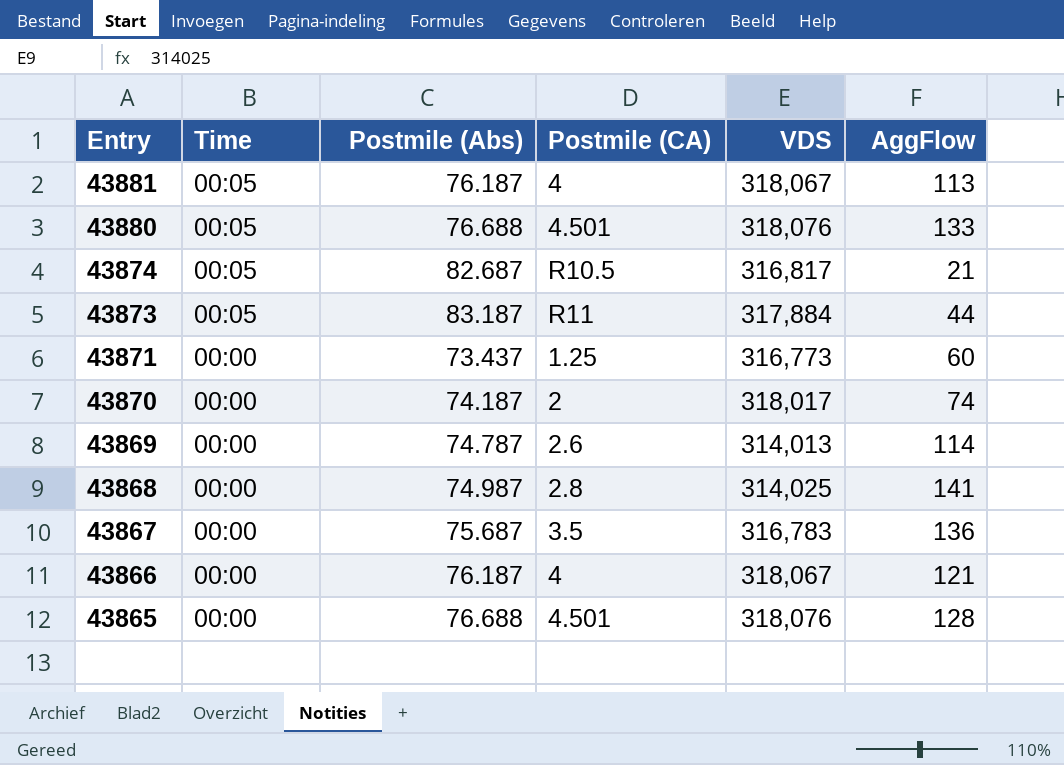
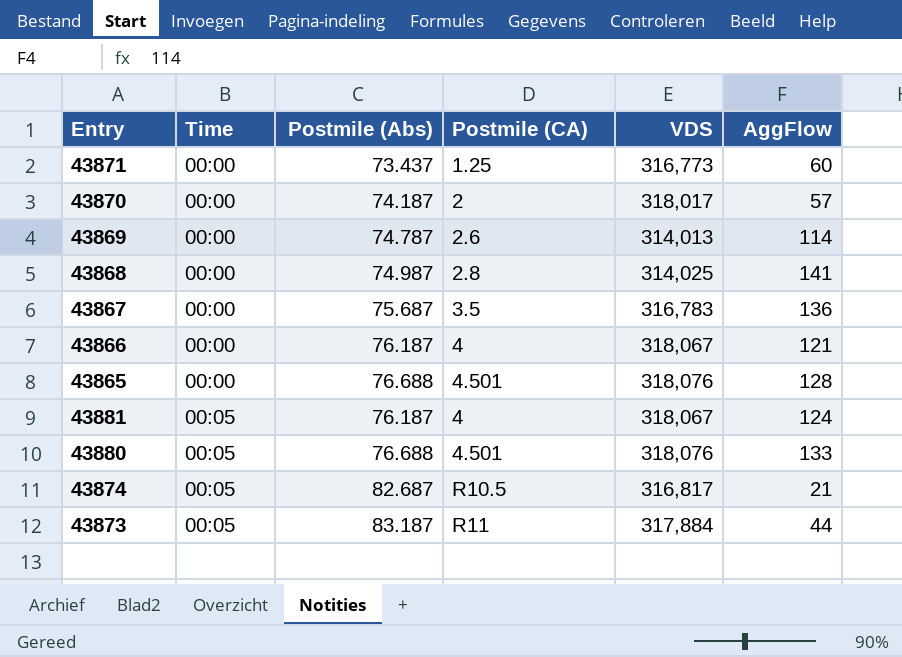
row order: Entry descending -> Time ascending
43870 | AggFlow: 74 -> 57
43881 | AggFlow: 113 -> 124

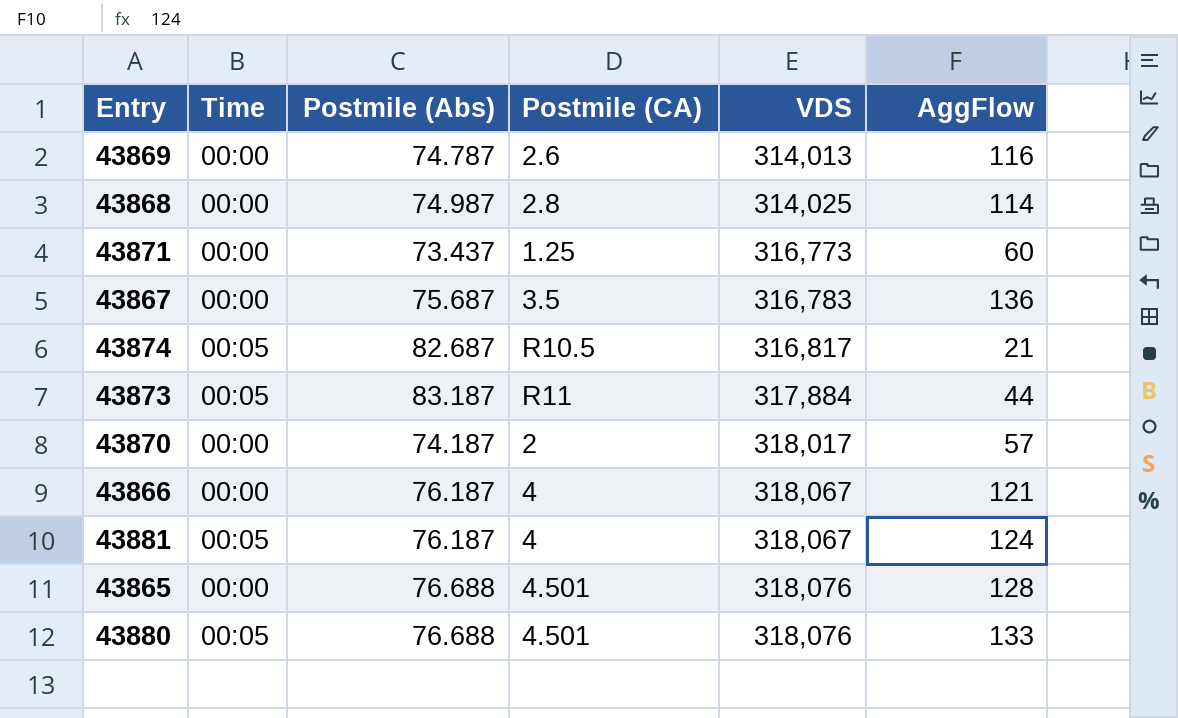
row order: Time ascending -> VDS ascending
43869 | AggFlow: 114 -> 116
43868 | AggFlow: 141 -> 114

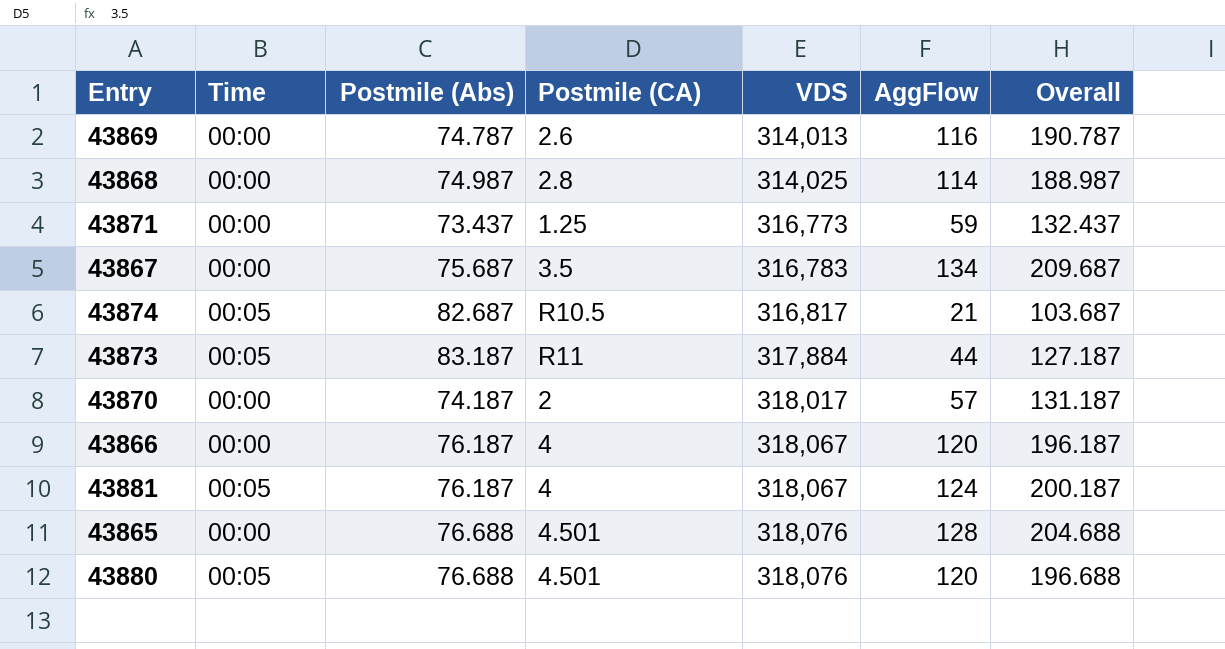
column Overall | formula: none -> [Postmile (Abs)] + [AggFlow]
43871 | AggFlow: 60 -> 59
43867 | AggFlow: 136 -> 134
43866 | AggFlow: 121 -> 120
43880 | AggFlow: 133 -> 120

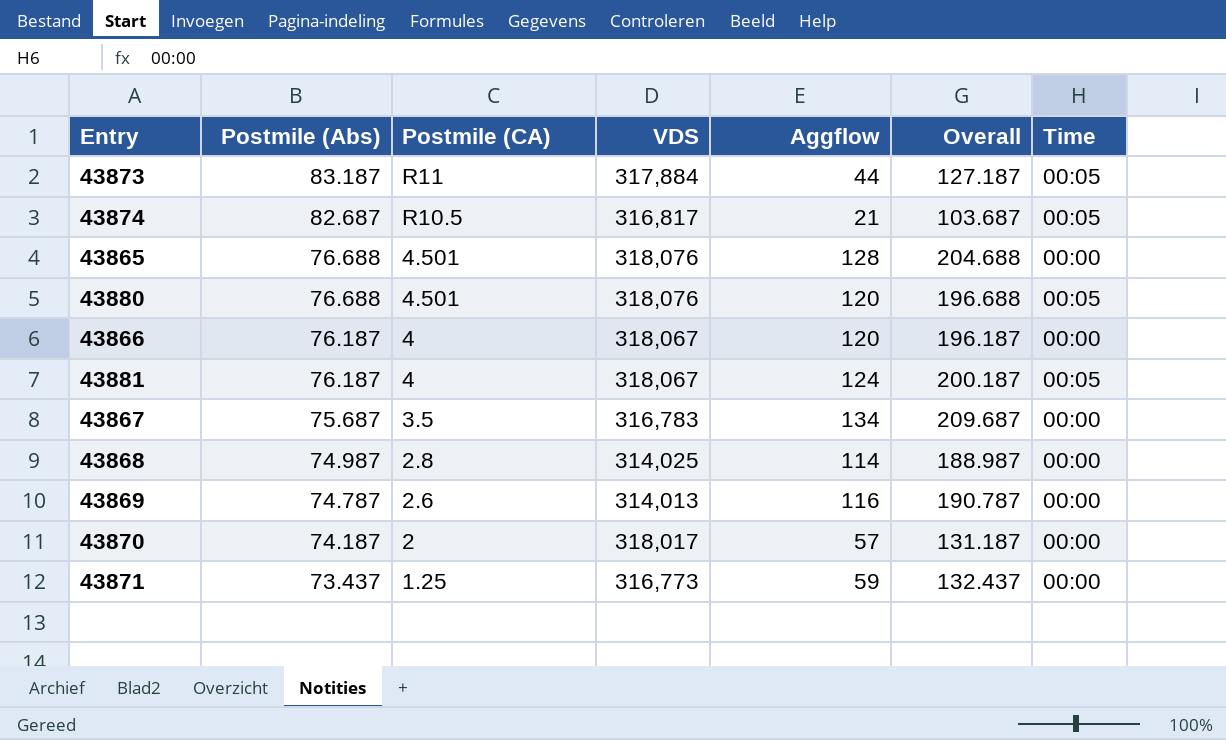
row order: VDS ascending -> Postmile (Abs) descending
column name: AggFlow -> Aggflow
column Time | position: 2 -> 7

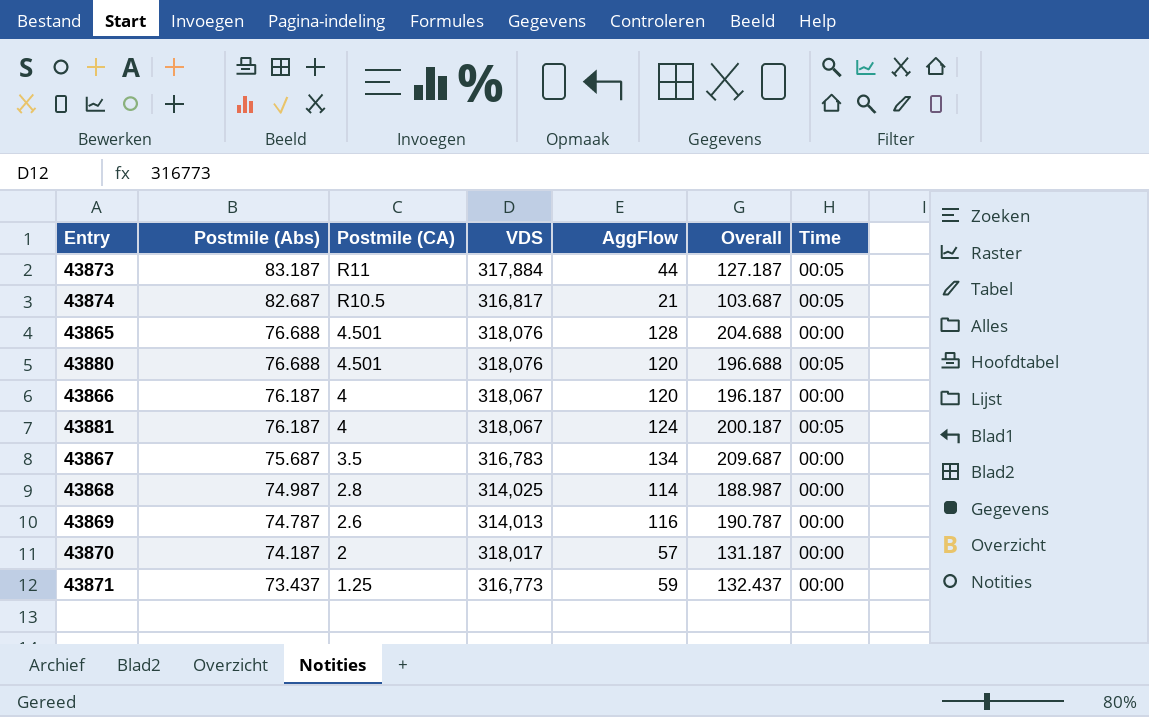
column name: Aggflow -> AggFlow

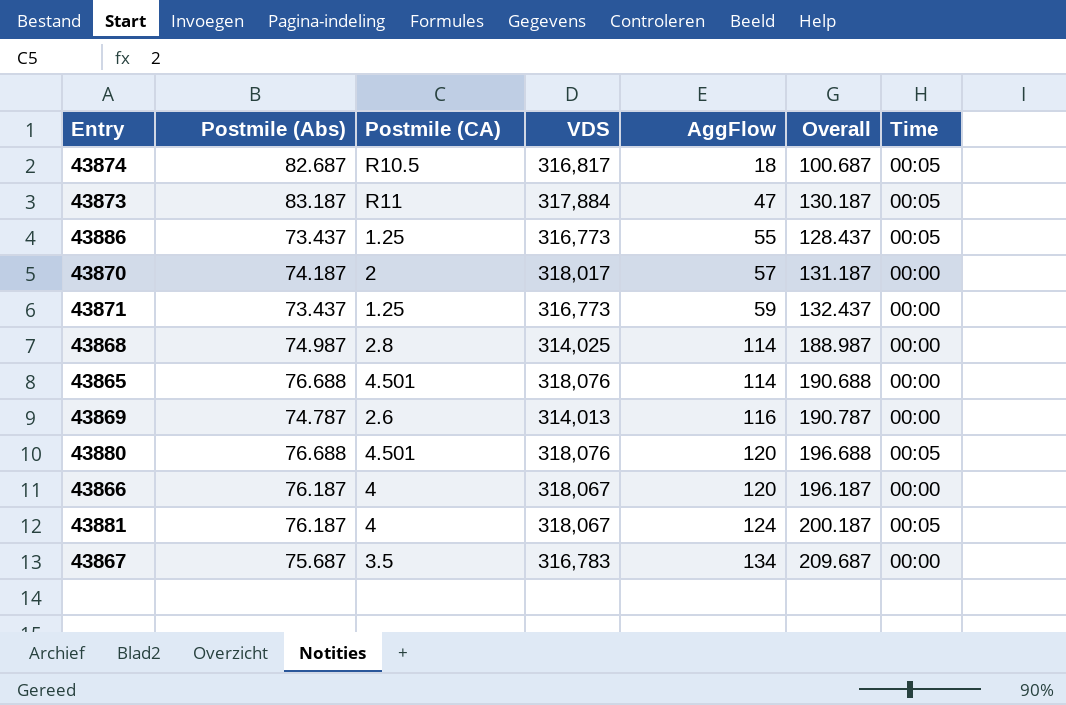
row order: Postmile (Abs) descending -> AggFlow ascending
43874 | AggFlow: 21 -> 18
43874 | Overall: 103.687 -> 100.687
43873 | AggFlow: 44 -> 47
43873 | Overall: 127.187 -> 130.187
row 43886: none -> 73.437 | 1.25 | 316,773 | 55 | 128.437 | 00:05
43865 | AggFlow: 128 -> 114
43865 | Overall: 204.688 -> 190.688

